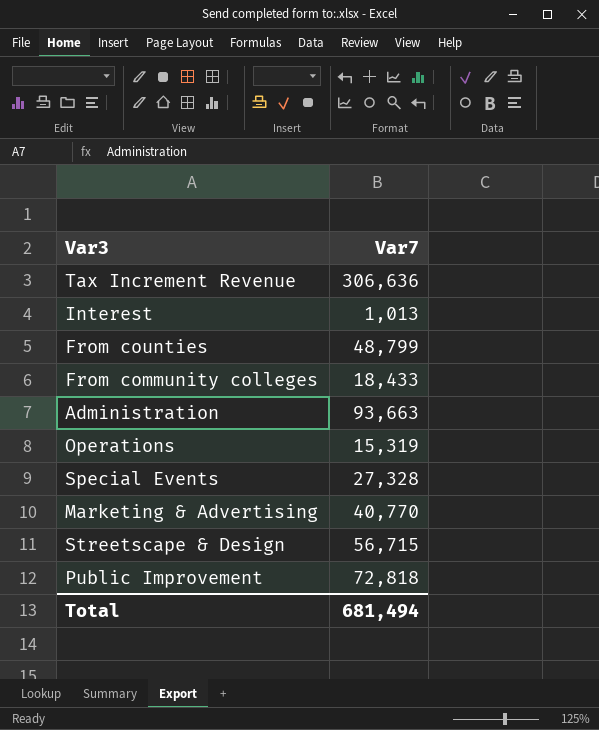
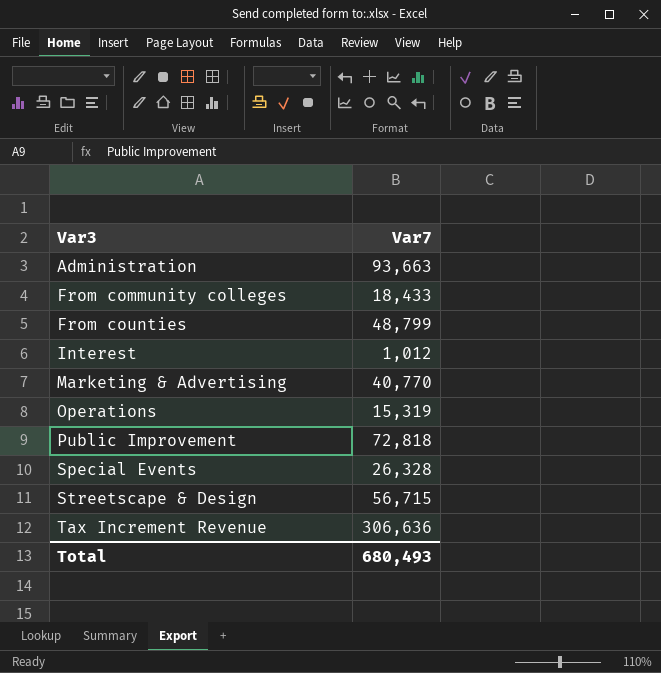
row order: none -> Var3 ascending
Interest | Var7: 1,013 -> 1,012
Special Events | Var7: 27,328 -> 26,328
Total | Var7: 681,494 -> 680,493

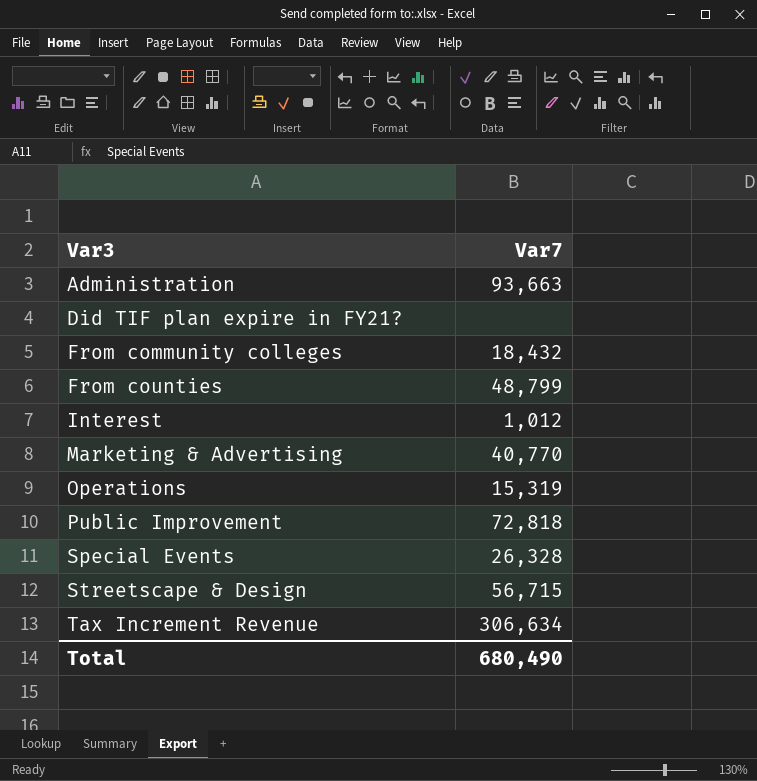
row Did TIF plan expire in FY21?: none -> none
From community colleges | Var7: 18,433 -> 18,432
Tax Increment Revenue | Var7: 306,636 -> 306,634
Total | Var7: 680,493 -> 680,490

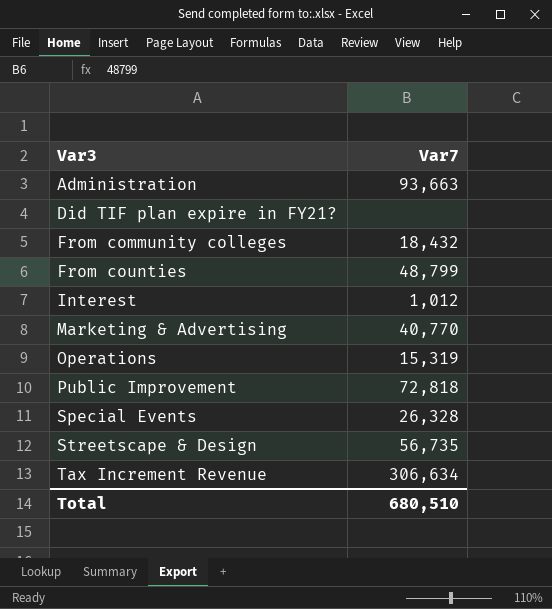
Streetscape & Design | Var7: 56,715 -> 56,735
Total | Var7: 680,490 -> 680,510

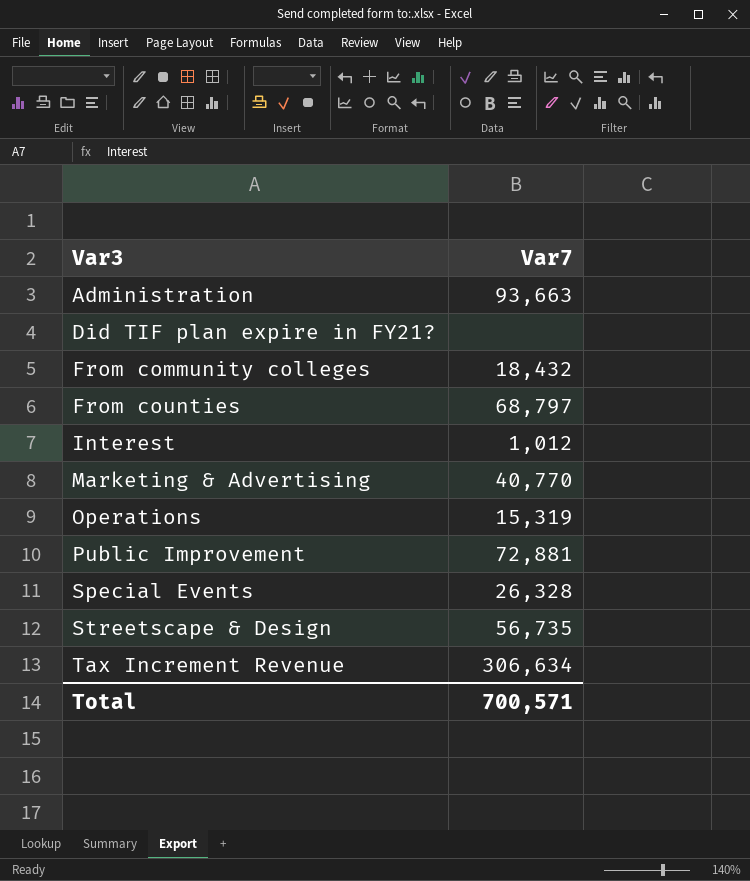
From counties | Var7: 48,799 -> 68,797
Public Improvement | Var7: 72,818 -> 72,881
Total | Var7: 680,510 -> 700,571

